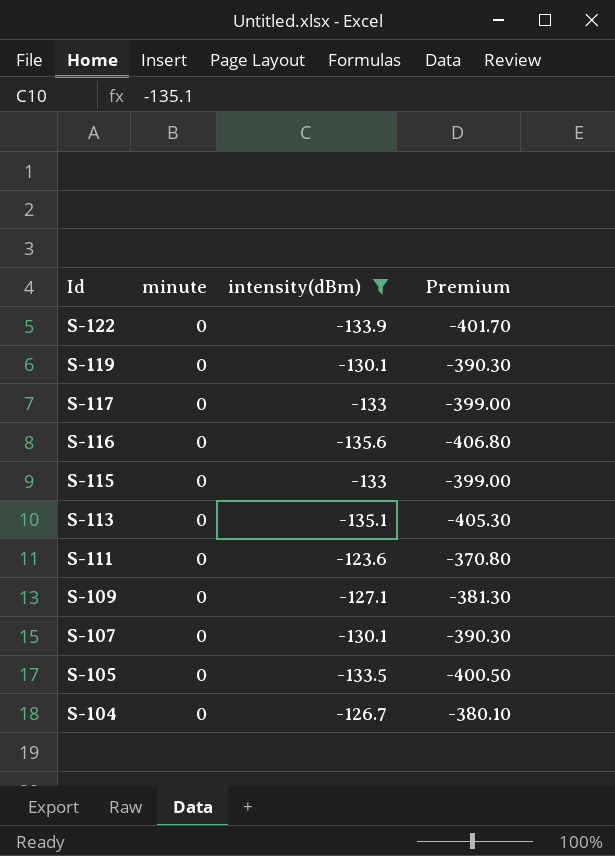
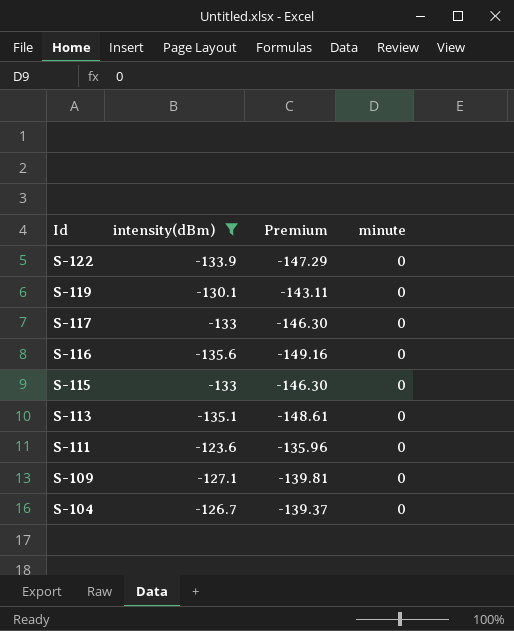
column Premium | formula: [intensity(dBm)] * 3 -> [intensity(dBm)] * 1.1
column minute | position: 2 -> 4
row S-107: 0 | -130.1 | -390.30 -> none
row S-105: 0 | -133.5 | -400.50 -> none

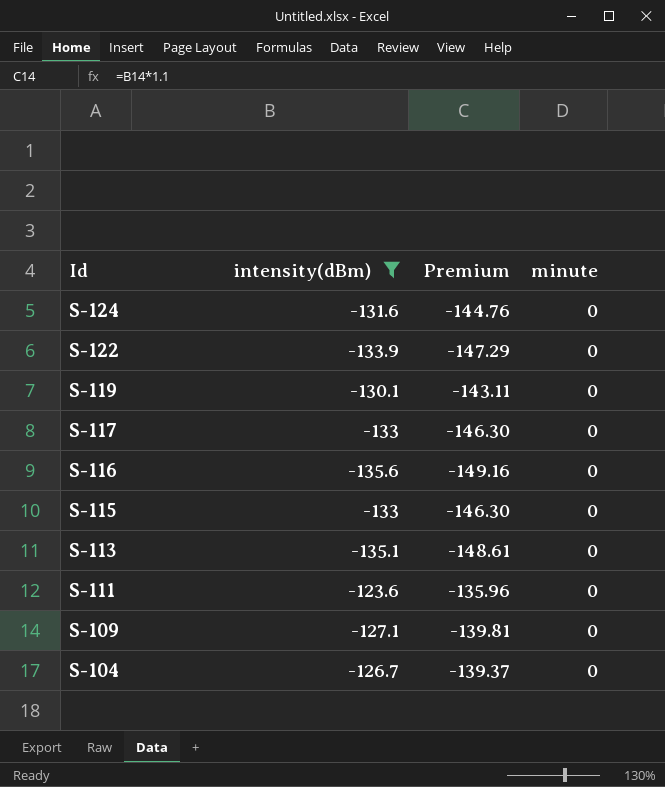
row S-124: none -> -131.6 | -144.76 | 0

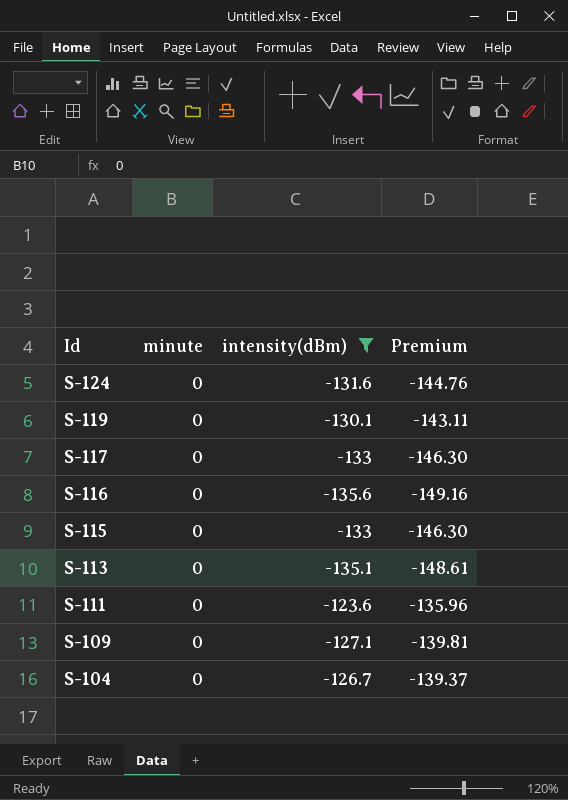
column minute | position: 4 -> 2
row S-122: -133.9 | -147.29 | 0 -> none

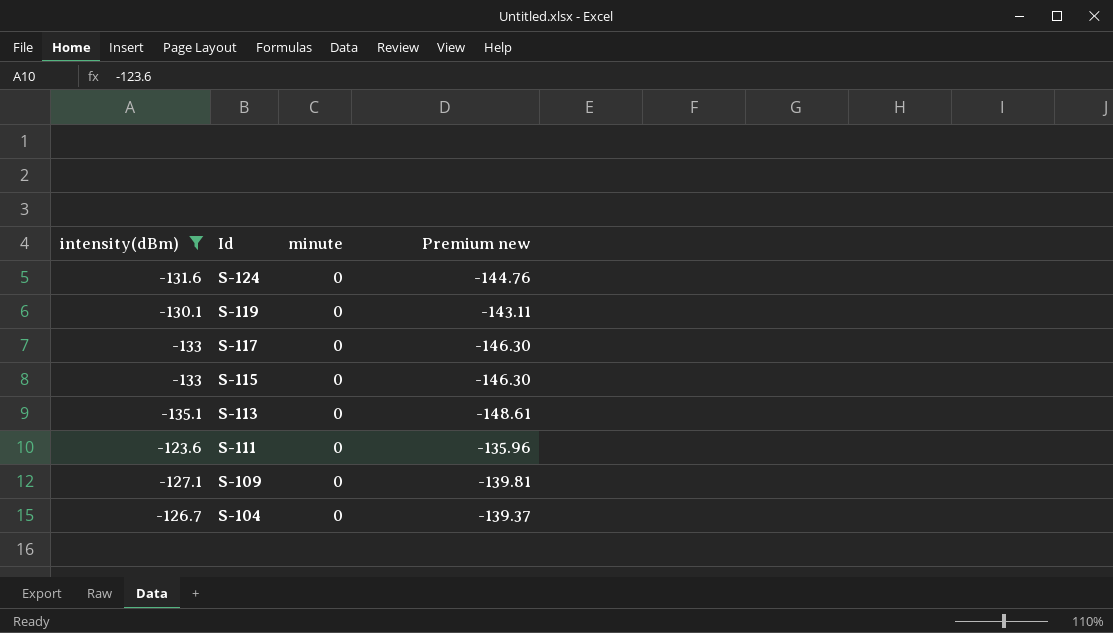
column intensity(dBm) | position: 3 -> 1
column name: Premium -> Premium new
row S-116: 0 | -135.6 | -149.16 -> none

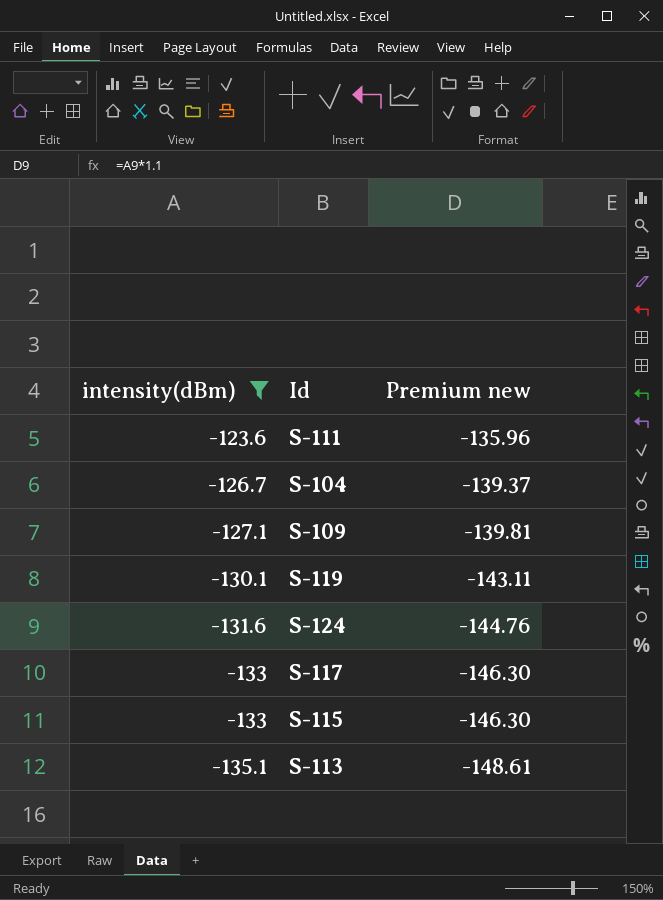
row order: Id descending -> intensity(dBm) descending
column minute | position: 3 -> none

